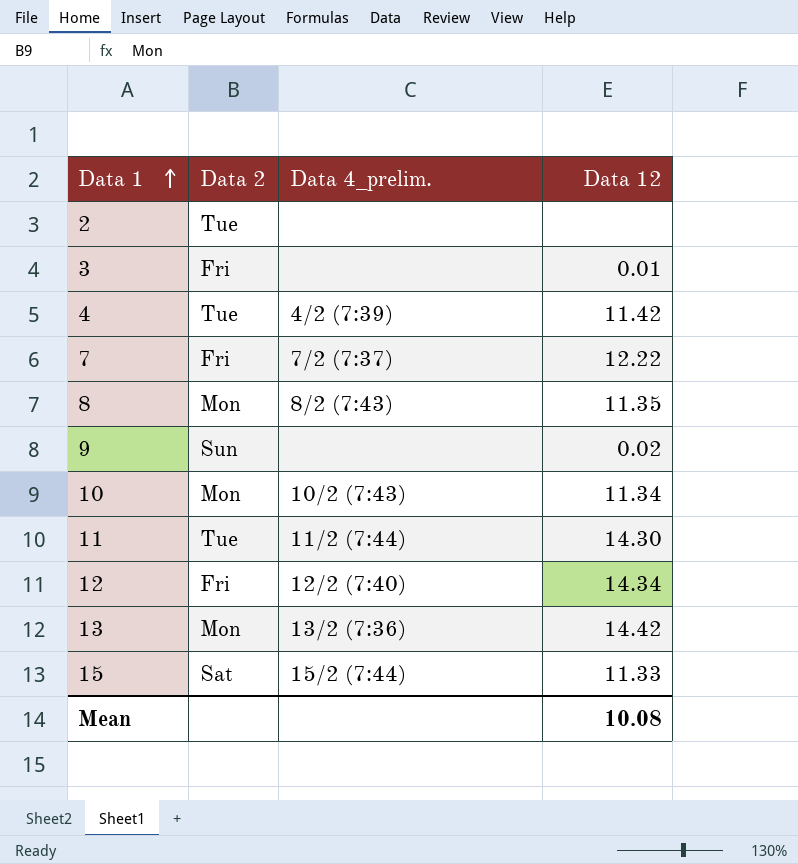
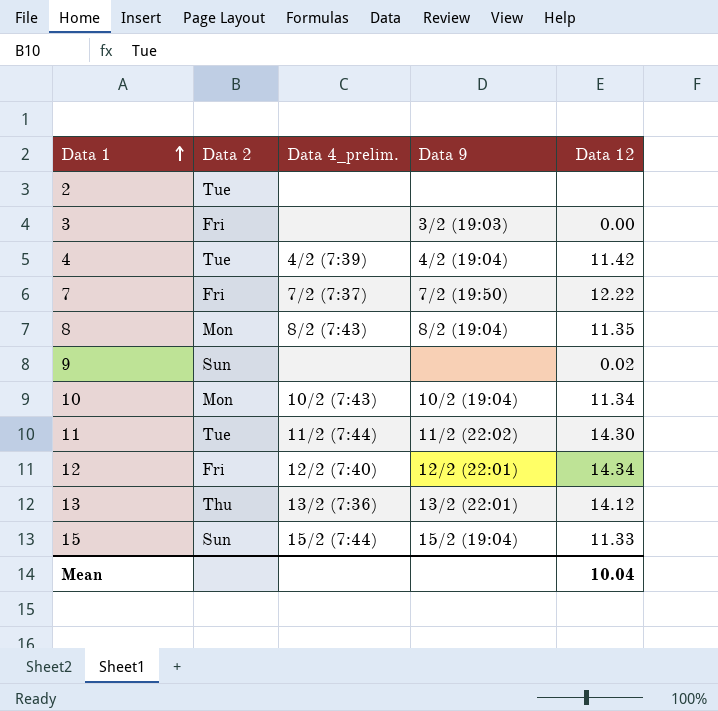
column Data 9 | position: none -> 4
3 | Data 12: 0.01 -> 0.00
13 | Data 2: Mon -> Thu
13 | Data 12: 14.42 -> 14.12
15 | Data 2: Sat -> Sun
Mean | Data 12: 10.08 -> 10.04

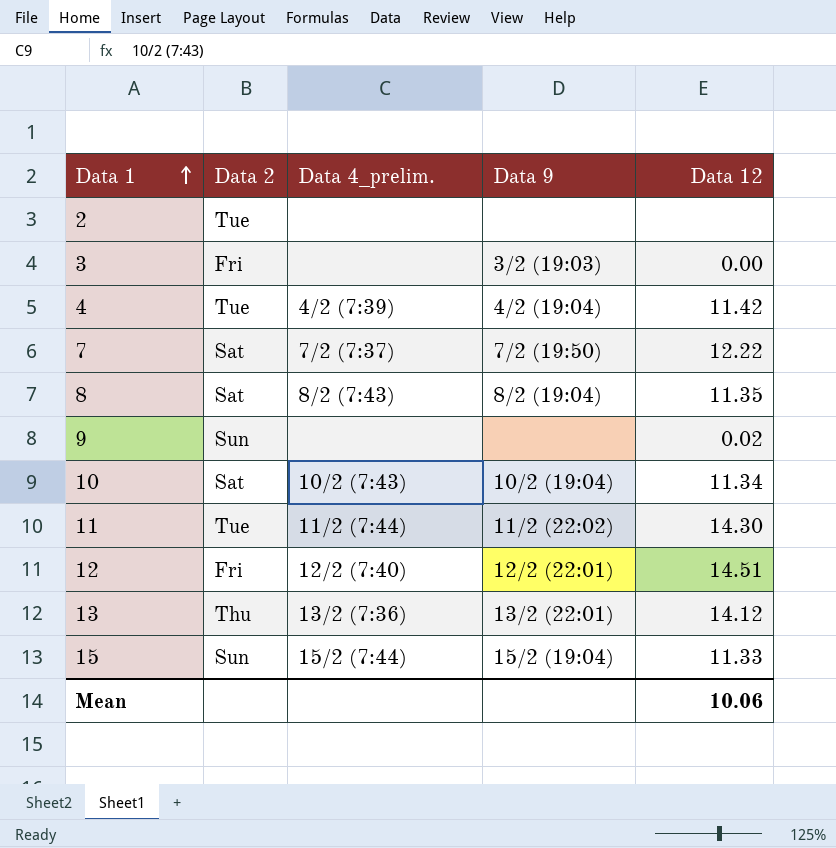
7 | Data 2: Fri -> Sat
8 | Data 2: Mon -> Sat
10 | Data 2: Mon -> Sat
12 | Data 12: 14.34 -> 14.51
Mean | Data 12: 10.04 -> 10.06

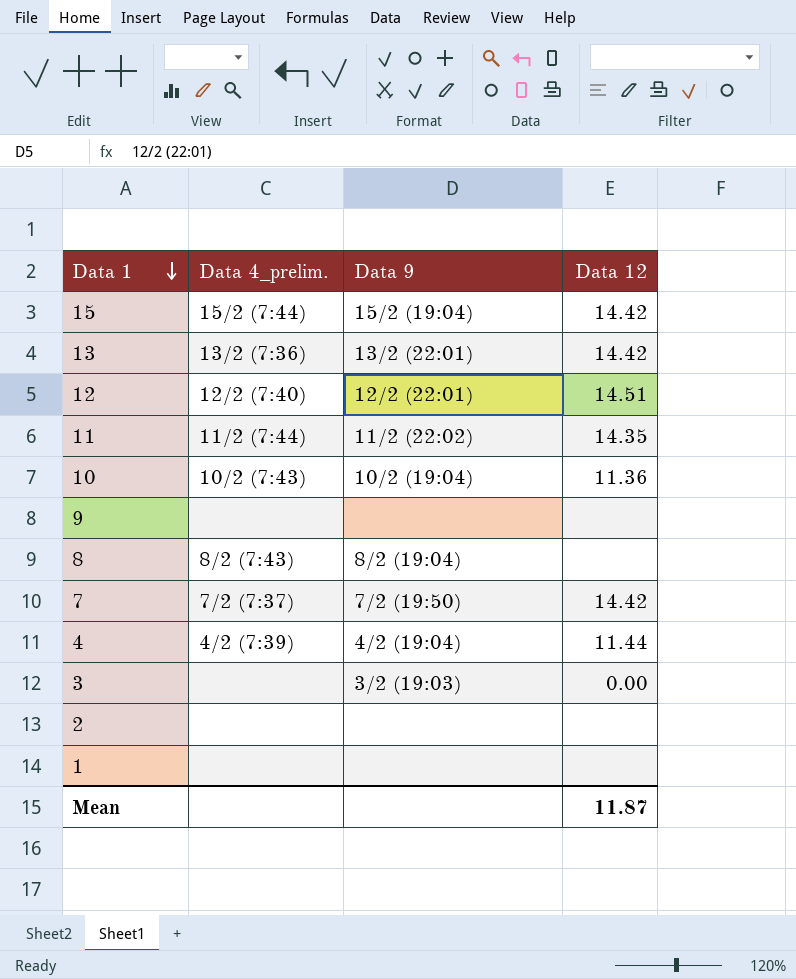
row order: Data 1 ascending -> Data 1 descending
column Data 2 | position: 2 -> none
15 | Data 12: 11.33 -> 14.42
13 | Data 12: 14.12 -> 14.42
11 | Data 12: 14.30 -> 14.35
10 | Data 12: 11.34 -> 11.36
9 | Data 12: 0.02 -> none
8 | Data 12: 11.35 -> none
7 | Data 12: 12.22 -> 14.42
4 | Data 12: 11.42 -> 11.44
row 1: none -> none | none | none
Mean | Data 12: 10.06 -> 11.87

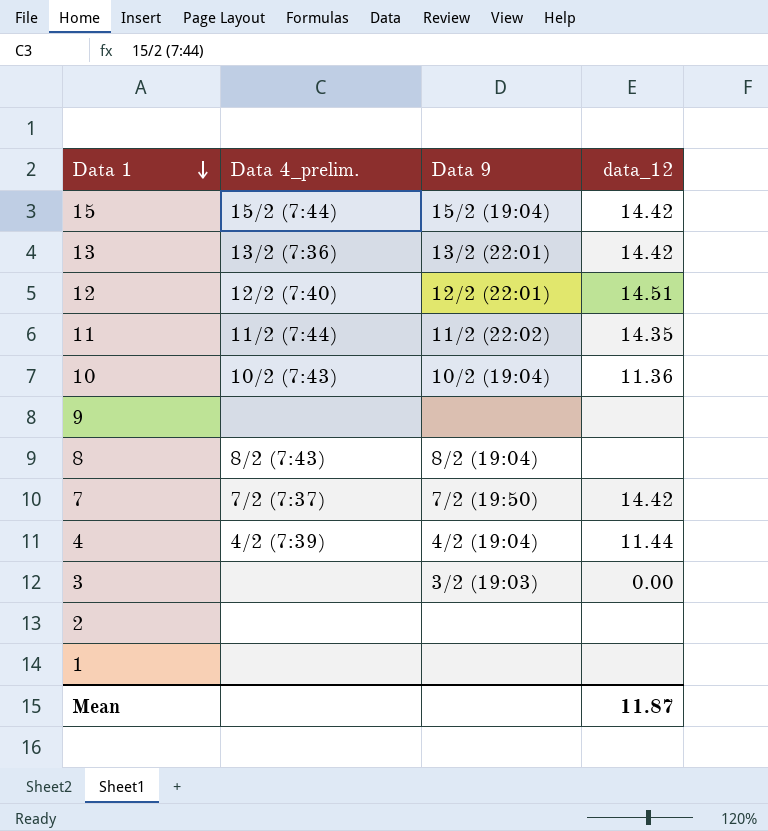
column name: Data 12 -> data_12

